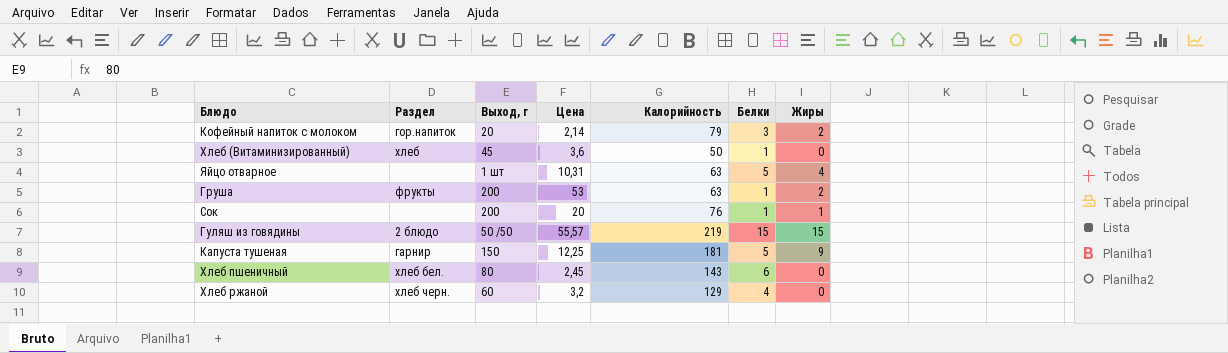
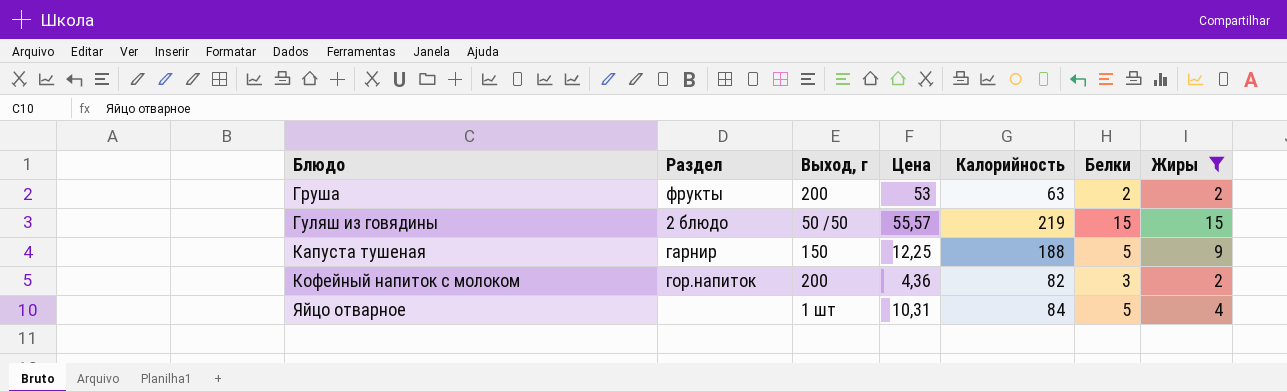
filter: none -> Жиры >= 2
row order: none -> Блюдо ascending
Груша | Белки: 1 -> 2
Капуста тушеная | Калорийность: 181 -> 188
Кофейный напиток с молоком | Выход, г: 20 -> 200
Кофейный напиток с молоком | Цена: 2,14 -> 4,36
Кофейный напиток с молоком | Калорийность: 79 -> 82
Яйцо отварное | Калорийность: 63 -> 84

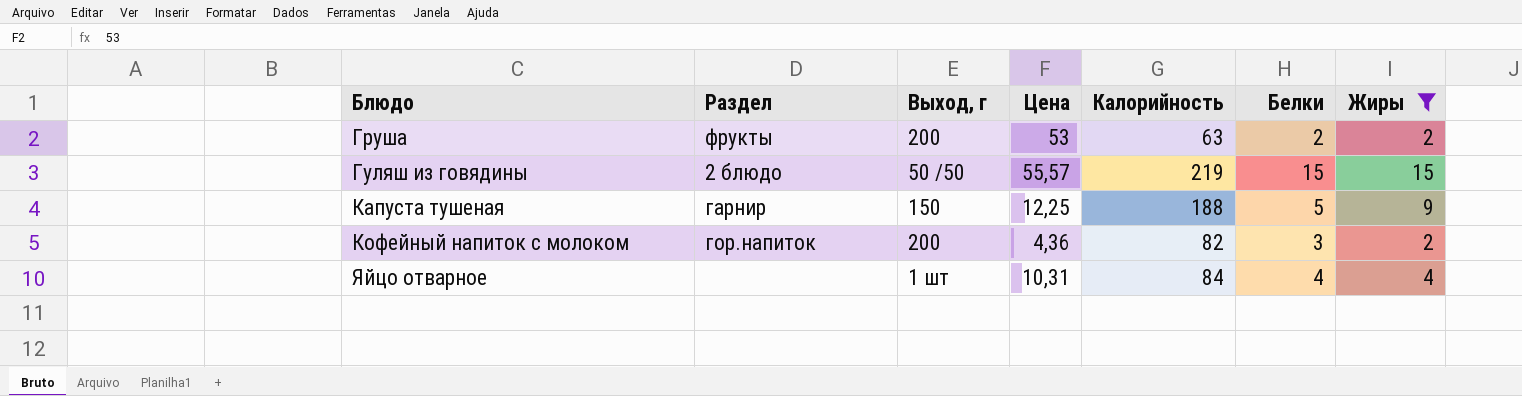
Яйцо отварное | Белки: 5 -> 4

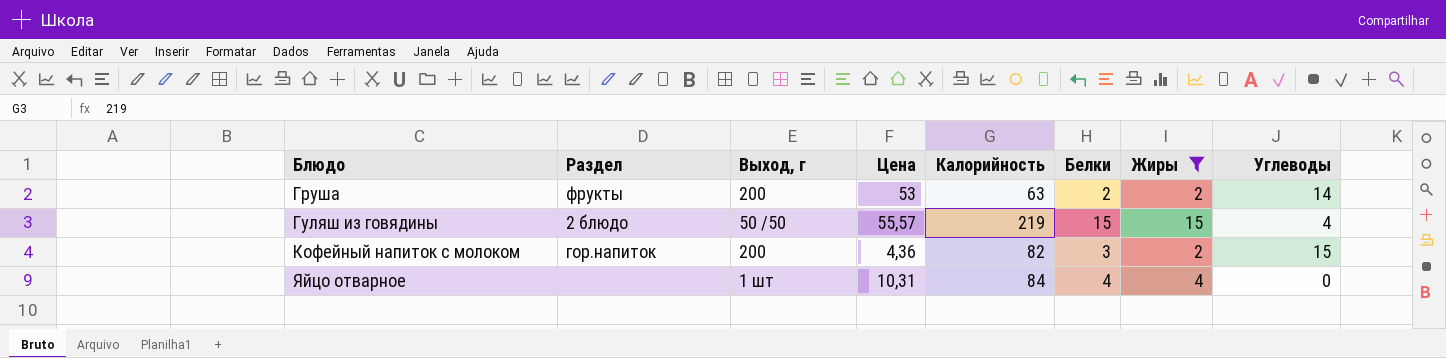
column Углеводы | position: none -> 8
row Капуста тушеная: гарнир | 150 | 12,25 | 188 | 5 | 9 -> none

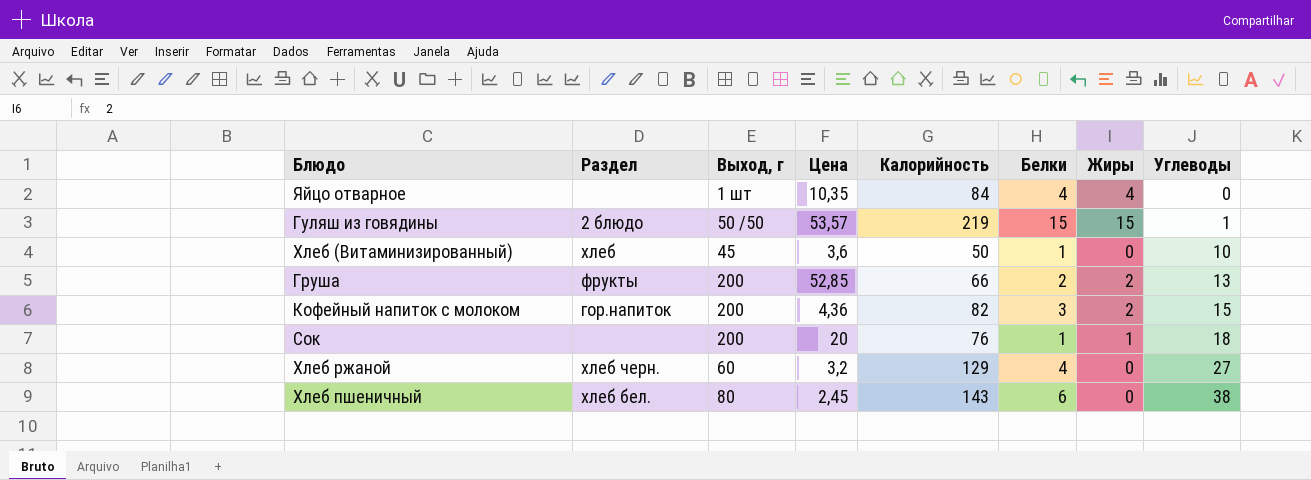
filter: Жиры >= 2 -> none
row order: Блюдо ascending -> Углеводы ascending
Яйцо отварное | Цена: 10,31 -> 10,35
Гуляш из говядины | Цена: 55,57 -> 53,57
Гуляш из говядины | Углеводы: 4 -> 1
Груша | Цена: 53 -> 52,85
Груша | Калорийность: 63 -> 66
Груша | Углеводы: 14 -> 13

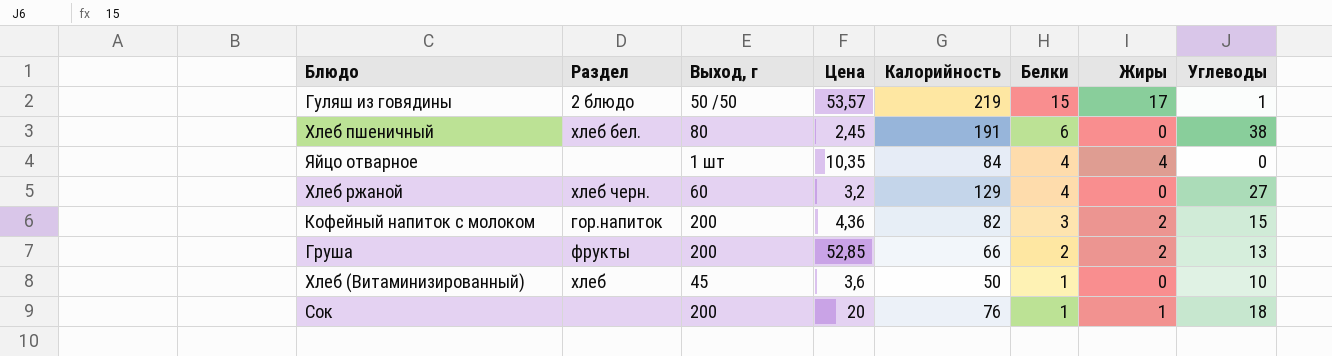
row order: Углеводы ascending -> Белки descending
Гуляш из говядины | Жиры: 15 -> 17
Хлеб пшеничный | Калорийность: 143 -> 191

